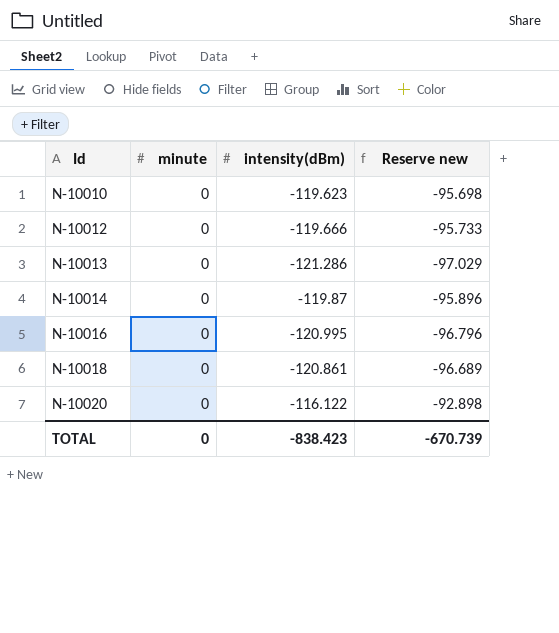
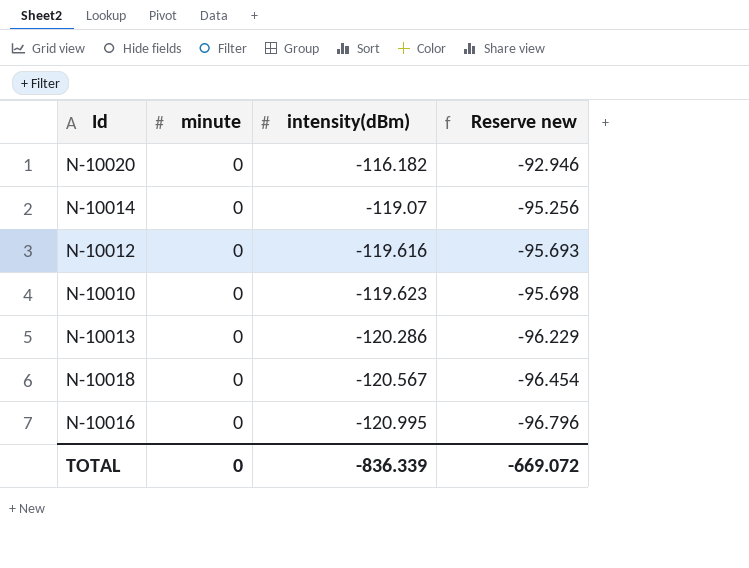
row order: Id ascending -> intensity(dBm) descending
N-10020 | intensity(dBm): -116.122 -> -116.182
N-10020 | Reserve new: -92.898 -> -92.946
N-10014 | intensity(dBm): -119.87 -> -119.07
N-10014 | Reserve new: -95.896 -> -95.256
N-10012 | intensity(dBm): -119.666 -> -119.616
N-10012 | Reserve new: -95.733 -> -95.693
N-10013 | intensity(dBm): -121.286 -> -120.286
N-10013 | Reserve new: -97.029 -> -96.229
N-10018 | intensity(dBm): -120.861 -> -120.567
N-10018 | Reserve new: -96.689 -> -96.454
TOTAL | intensity(dBm): -838.423 -> -836.339
TOTAL | Reserve new: -670.739 -> -669.072

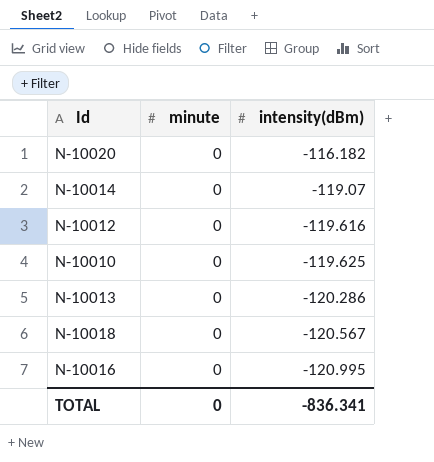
column Reserve new | formula: [intensity(dBm)] * 0.8 -> none
N-10010 | intensity(dBm): -119.623 -> -119.625
TOTAL | intensity(dBm): -836.339 -> -836.341

